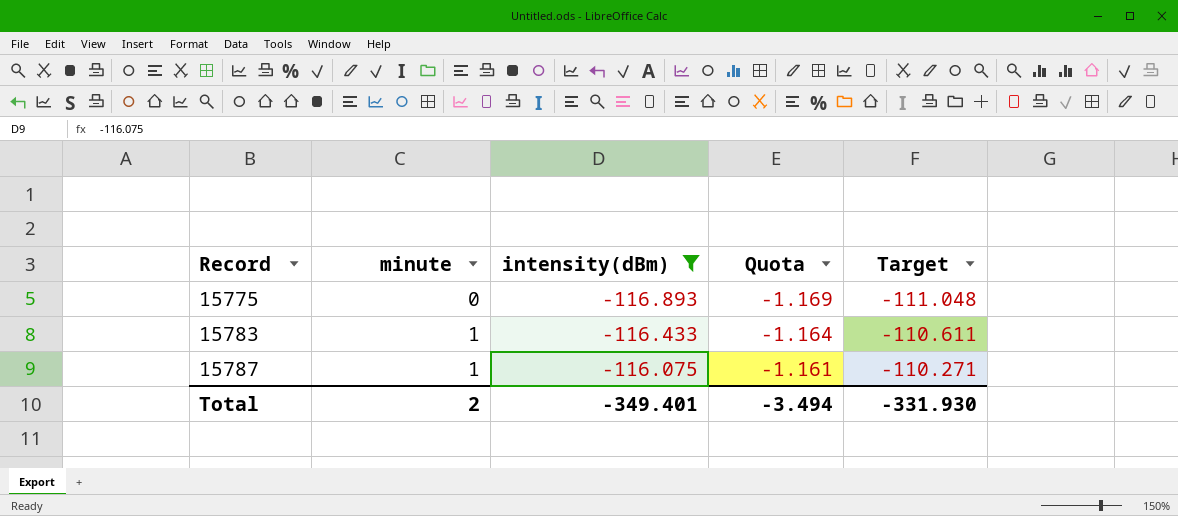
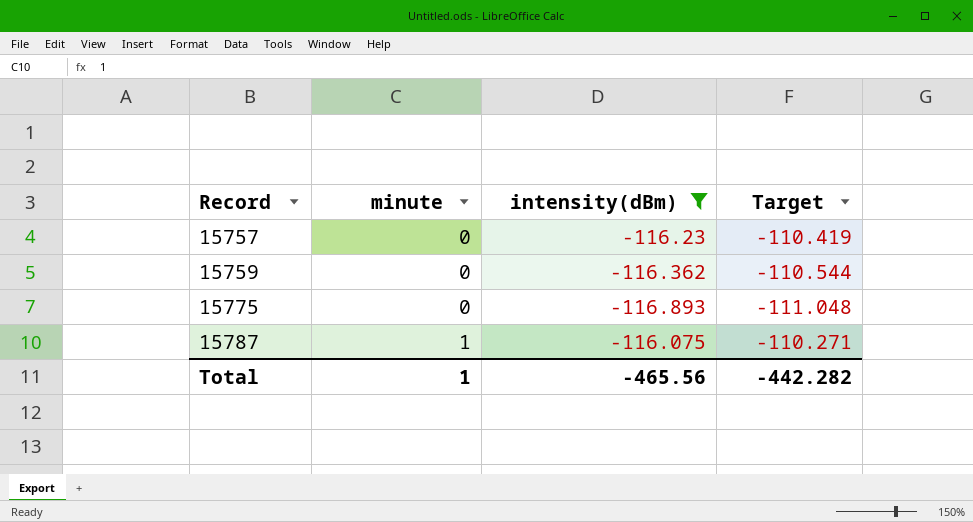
column Quota | formula: [intensity(dBm)] * 0.01 -> none
row 15783: 1 | -116.433 | -1.164 | -110.611 -> none
row 15757: none -> 0 | -116.23 | -110.419
row 15759: none -> 0 | -116.362 | -110.544
Total | minute: 2 -> 1
Total | intensity(dBm): -349.401 -> -465.56
Total | Target: -331.930 -> -442.282

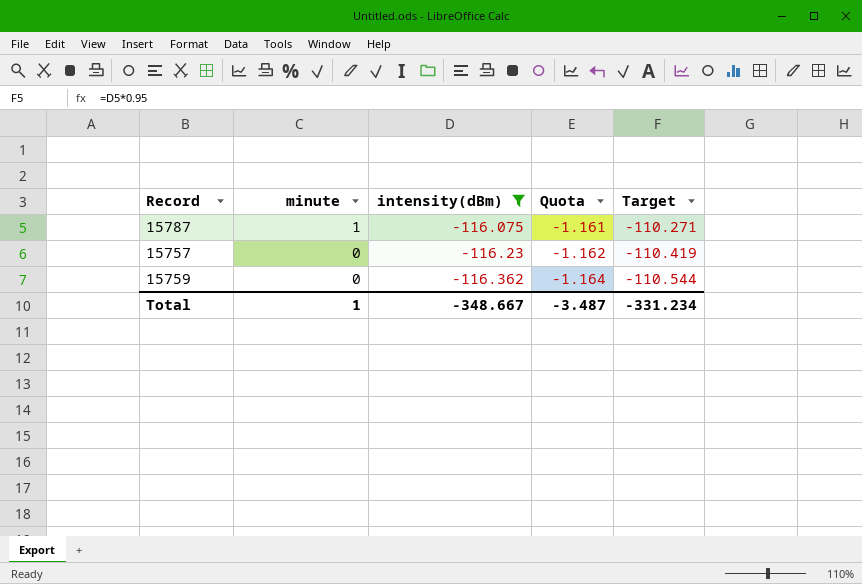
row order: Record ascending -> minute descending
column Quota | formula: none -> [intensity(dBm)] * 0.01
row 15775: 0 | -116.893 | -111.048 -> none
Total | intensity(dBm): -465.56 -> -348.667
Total | Target: -442.282 -> -331.234

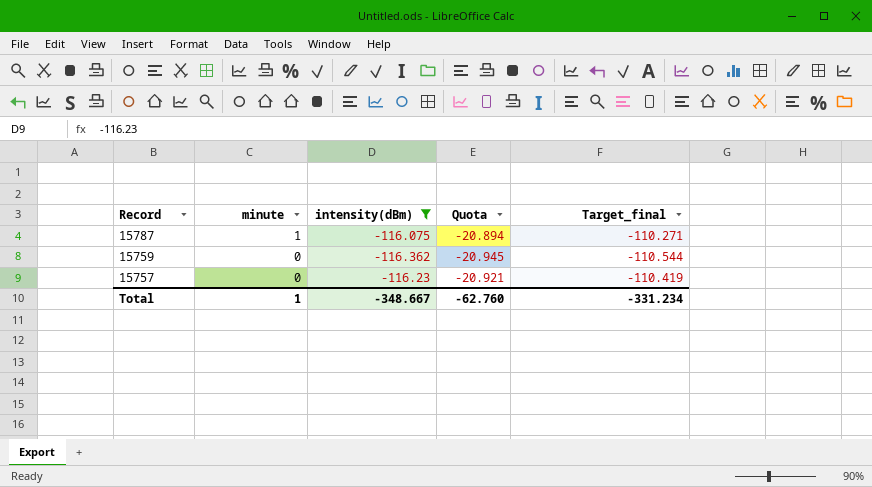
row order: minute descending -> Record descending
column Quota | formula: [intensity(dBm)] * 0.01 -> [intensity(dBm)] * 0.18
column name: Target -> Target_final
Total | Quota: -3.487 -> -62.760

